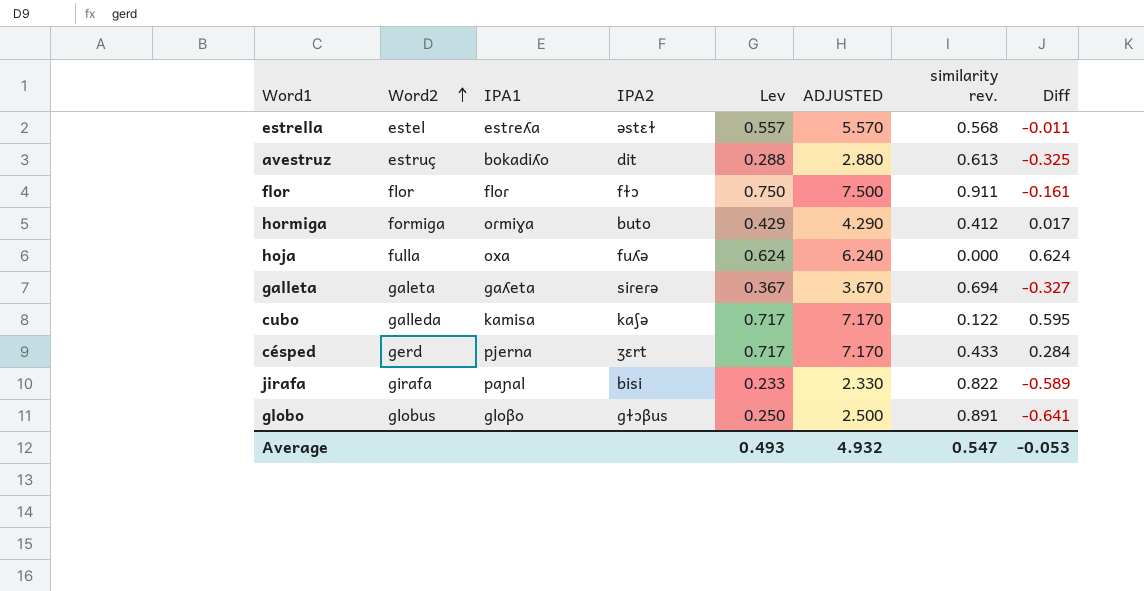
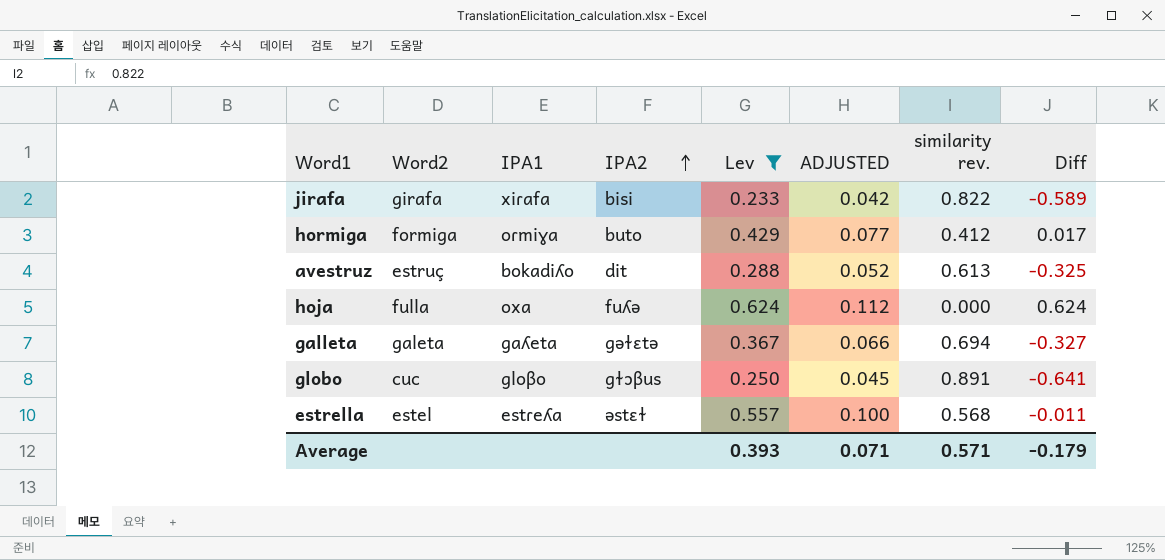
filter: none -> Lev <= 0.624
row order: Word2 ascending -> IPA2 ascending
column ADJUSTED | formula: [Lev] * 10 -> [Lev] * 0.18
jirafa | IPA1: paɲal -> xiɾafa
galleta | IPA2: siɾeɾə -> gəɫɛtə
globo | Word2: globus -> cuc
Average | Lev: 0.493 -> 0.393
Average | ADJUSTED: 4.932 -> 0.071
Average | similarity rev.: 0.547 -> 0.571
Average | Diff: -0.053 -> -0.179

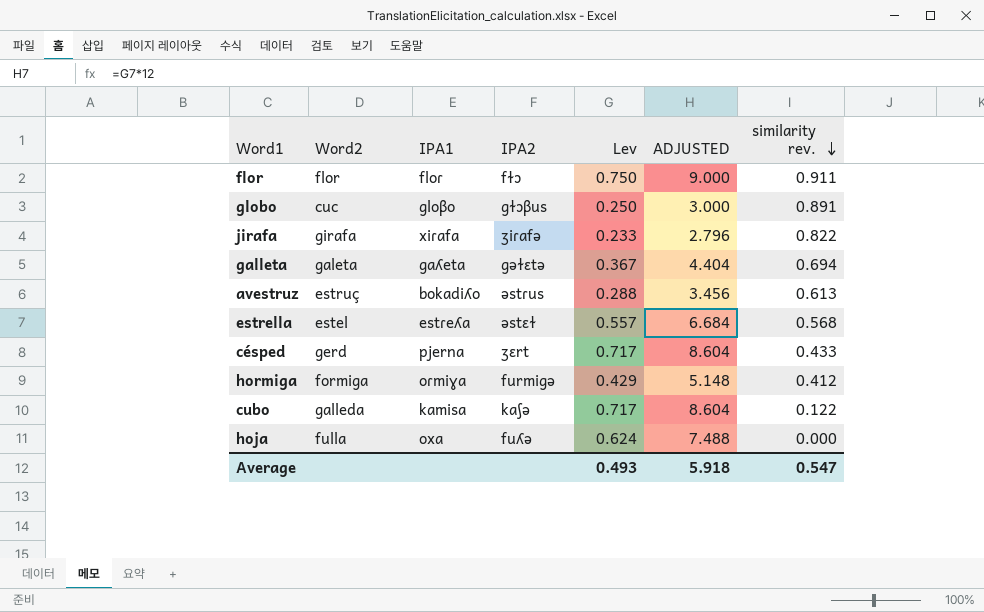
filter: Lev <= 0.624 -> none
row order: IPA2 ascending -> similarity rev. descending
column Diff | formula: [Lev] - [similarity rev.] -> none
column ADJUSTED | formula: [Lev] * 0.18 -> [Lev] * 12
jirafa | IPA2: bisi -> ʒiɾafə
avestruz | IPA2: dit -> əstɾus
hormiga | IPA2: buto -> furmigə
Average | Lev: 0.393 -> 0.493
Average | ADJUSTED: 0.071 -> 5.918
Average | similarity rev.: 0.571 -> 0.547

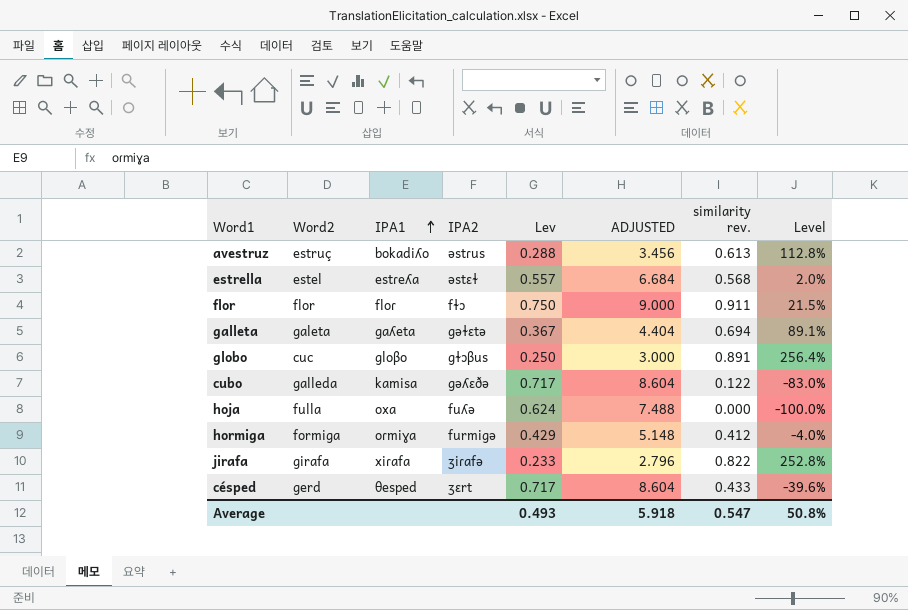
row order: similarity rev. descending -> IPA1 ascending
column Level | formula: none -> ([similarity rev.] - [Lev]) / [Lev]
cubo | IPA2: kaʃə -> gəʎɛðə
césped | IPA1: pjerna -> θesped

